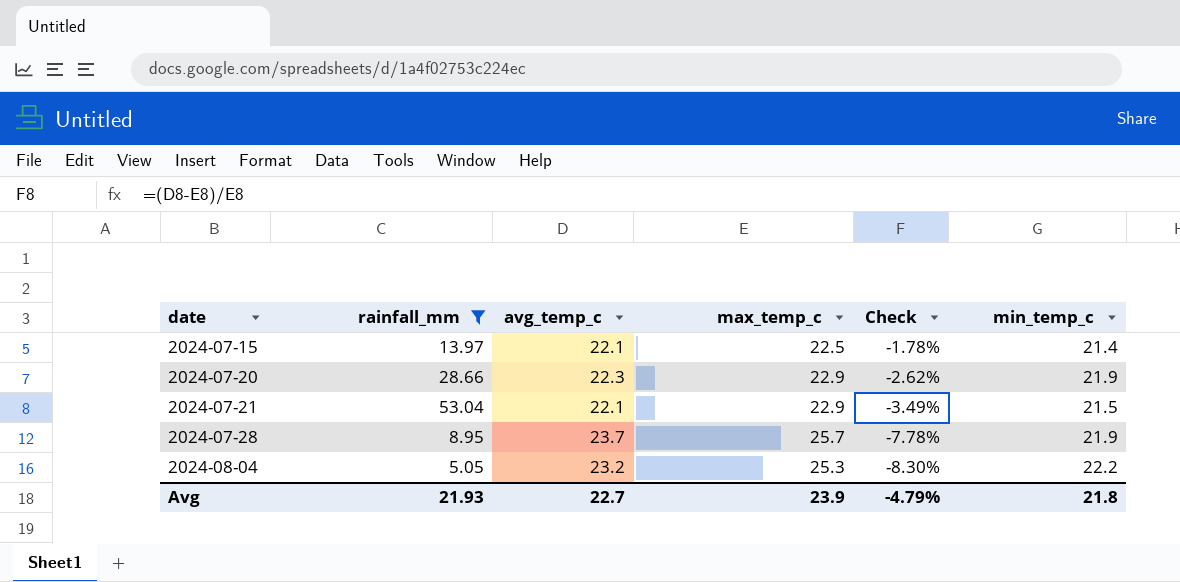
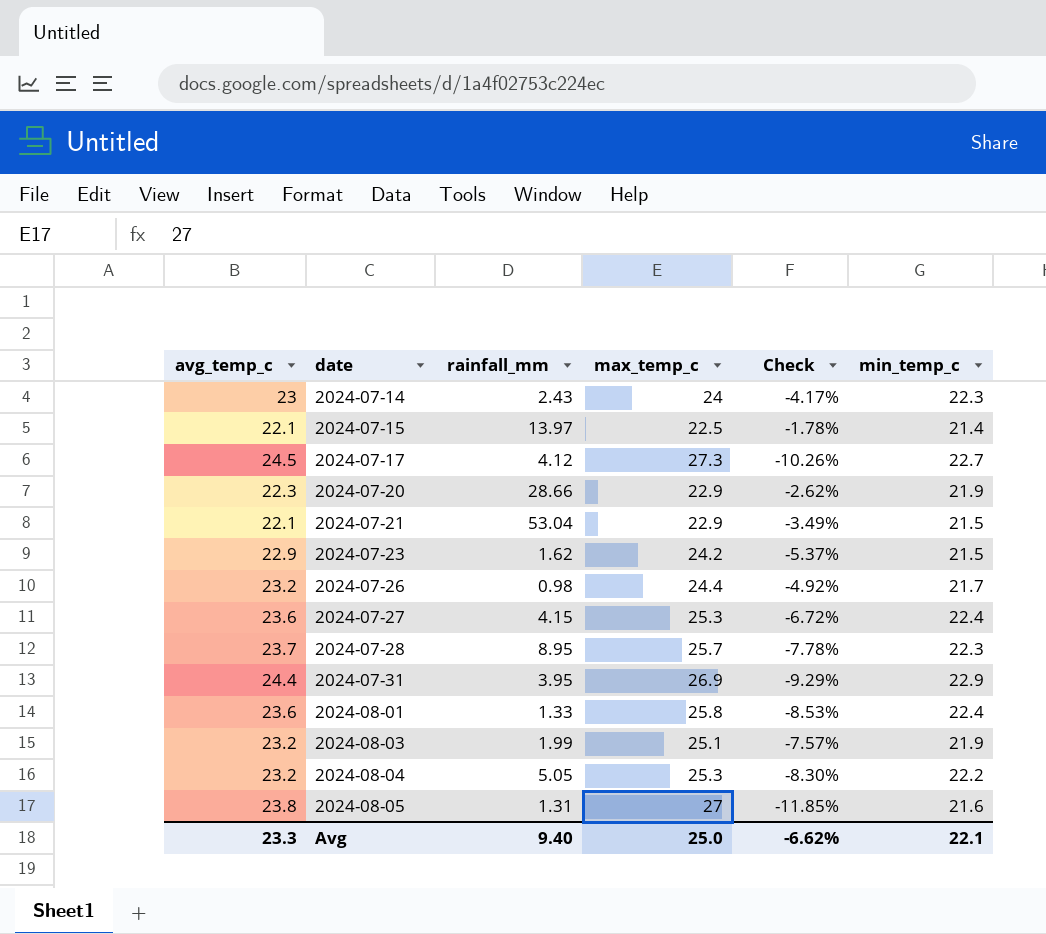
filter: rainfall_mm >= 5.05 -> none
column avg_temp_c | position: 3 -> 1
2024-07-28 | min_temp_c: 21.9 -> 22.3
Avg | avg_temp_c: 22.7 -> 23.3
Avg | rainfall_mm: 21.93 -> 9.40
Avg | max_temp_c: 23.9 -> 25.0
Avg | Check: -4.79% -> -6.62%
Avg | min_temp_c: 21.8 -> 22.1

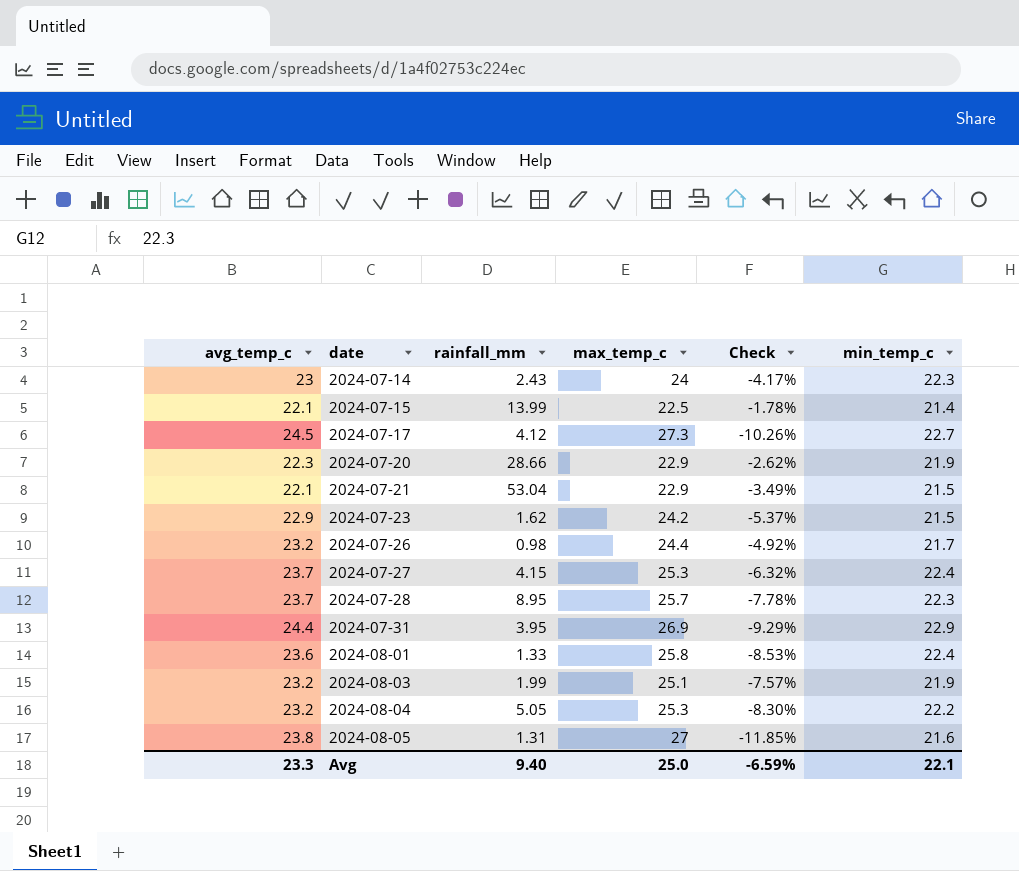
2024-07-15 | rainfall_mm: 13.97 -> 13.99
2024-07-27 | avg_temp_c: 23.6 -> 23.7
2024-07-27 | Check: -6.72% -> -6.32%
Avg | Check: -6.62% -> -6.59%

